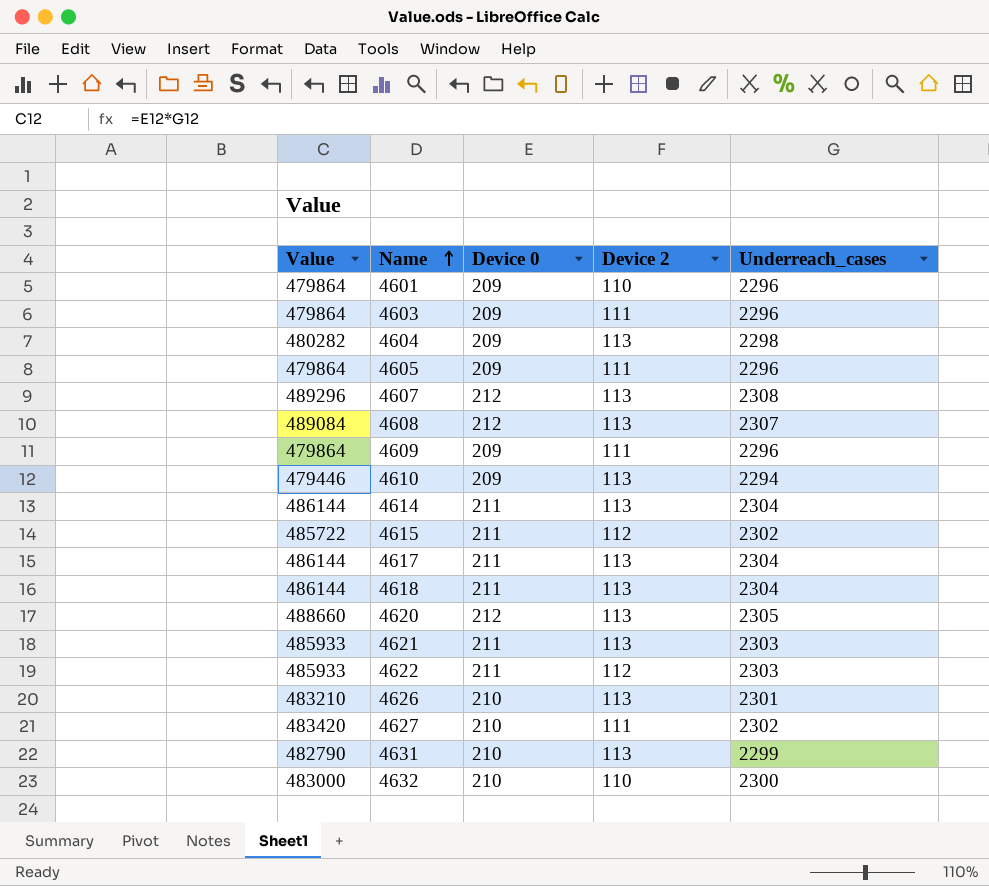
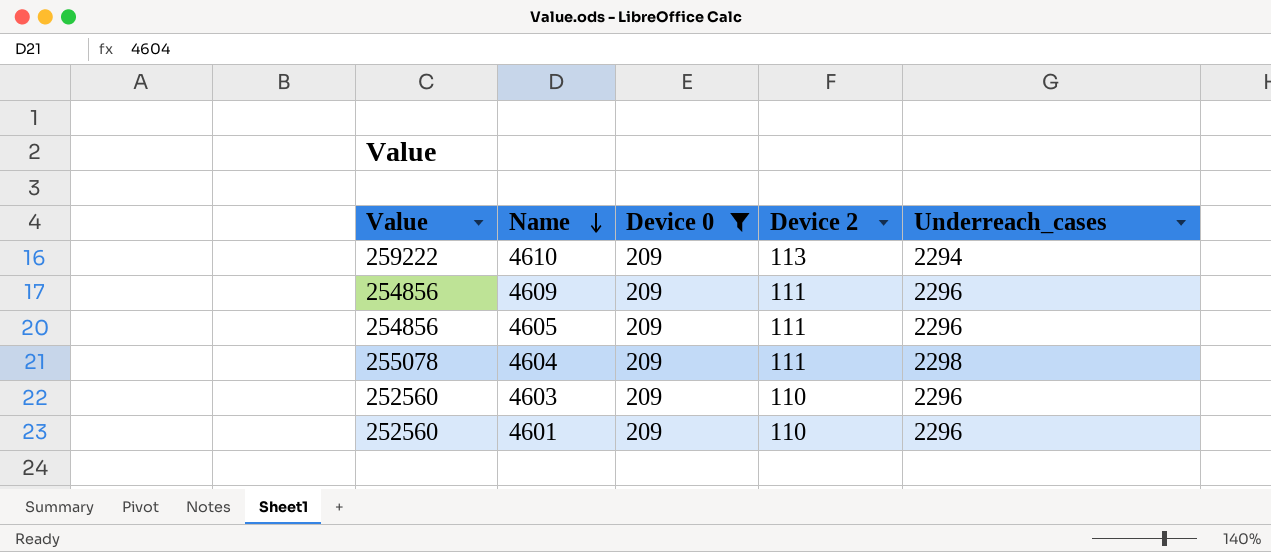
filter: none -> Device 0 = 209
row order: Name ascending -> Name descending
column Value | formula: [Device 0] * [Underreach_cases] -> [Device 2] * [Underreach_cases]
4604 | Device 2: 113 -> 111
4603 | Device 2: 111 -> 110

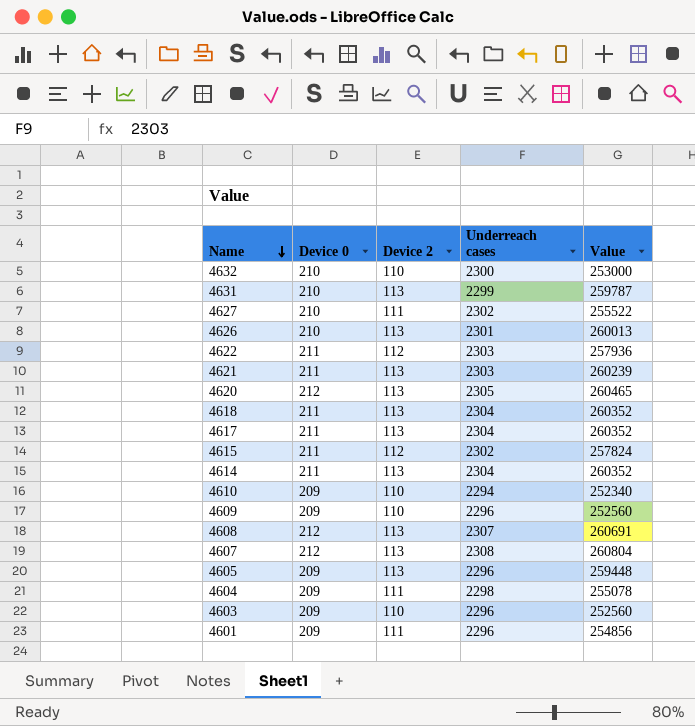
filter: Device 0 = 209 -> none
column name: Underreach_cases -> Underreach cases
column Value | position: 1 -> 5
4610 | Device 2: 113 -> 110
4610 | Value: 259222 -> 252340
4609 | Device 2: 111 -> 110
4609 | Value: 254856 -> 252560
4605 | Device 2: 111 -> 113
4605 | Value: 254856 -> 259448
4601 | Device 2: 110 -> 111
4601 | Value: 252560 -> 254856

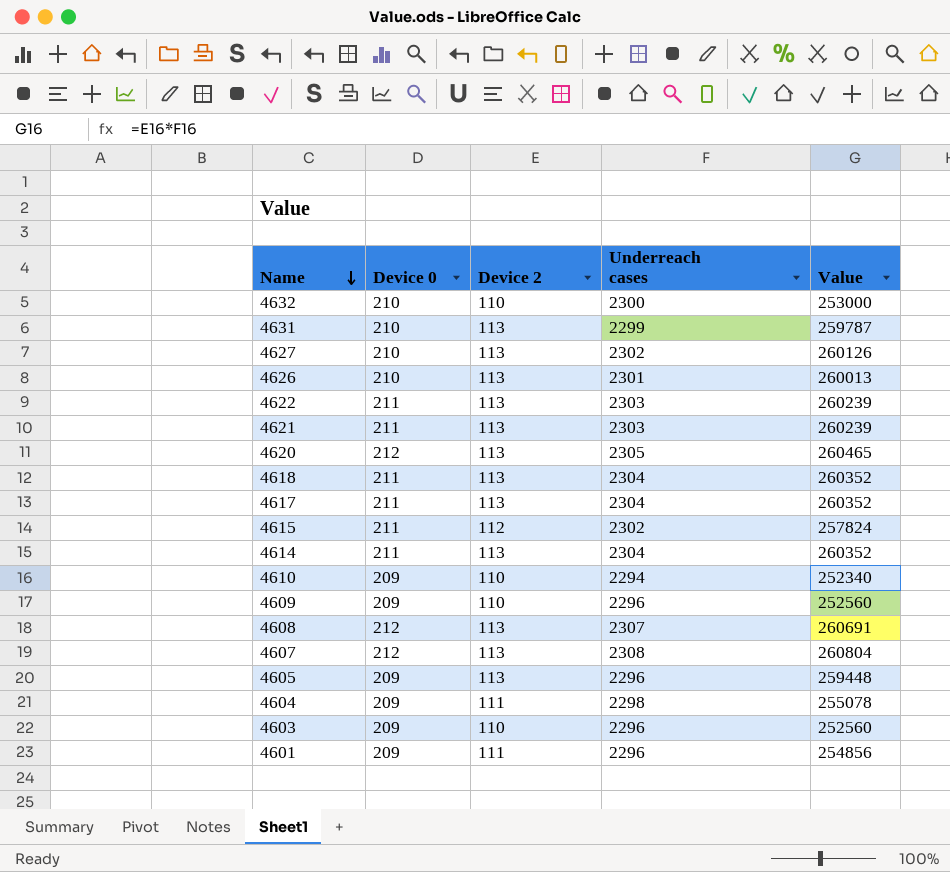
4627 | Device 2: 111 -> 113
4627 | Value: 255522 -> 260126
4622 | Device 2: 112 -> 113
4622 | Value: 257936 -> 260239

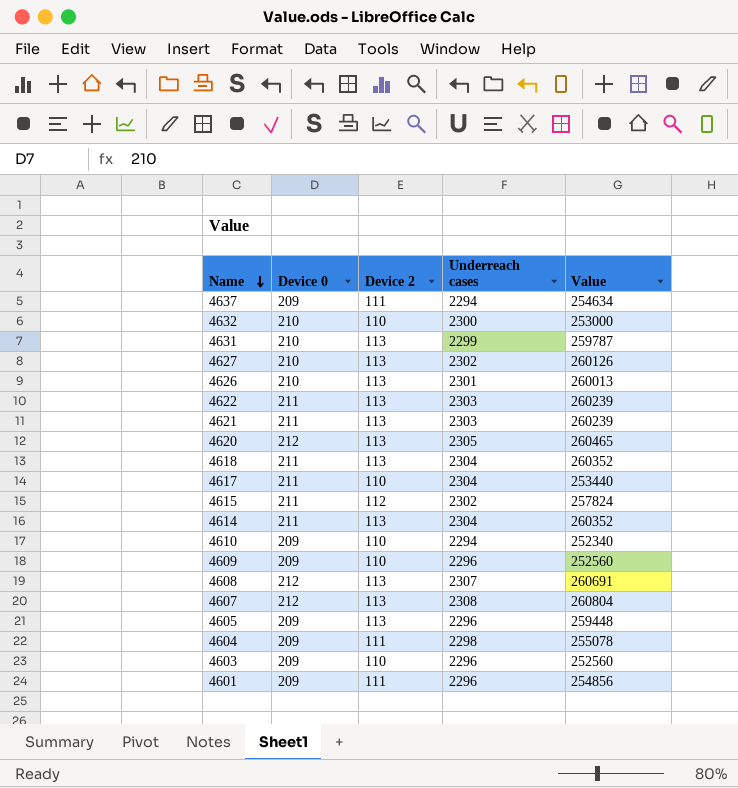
row 4637: none -> 209 | 111 | 2294 | 254634
4617 | Device 2: 113 -> 110
4617 | Value: 260352 -> 253440

